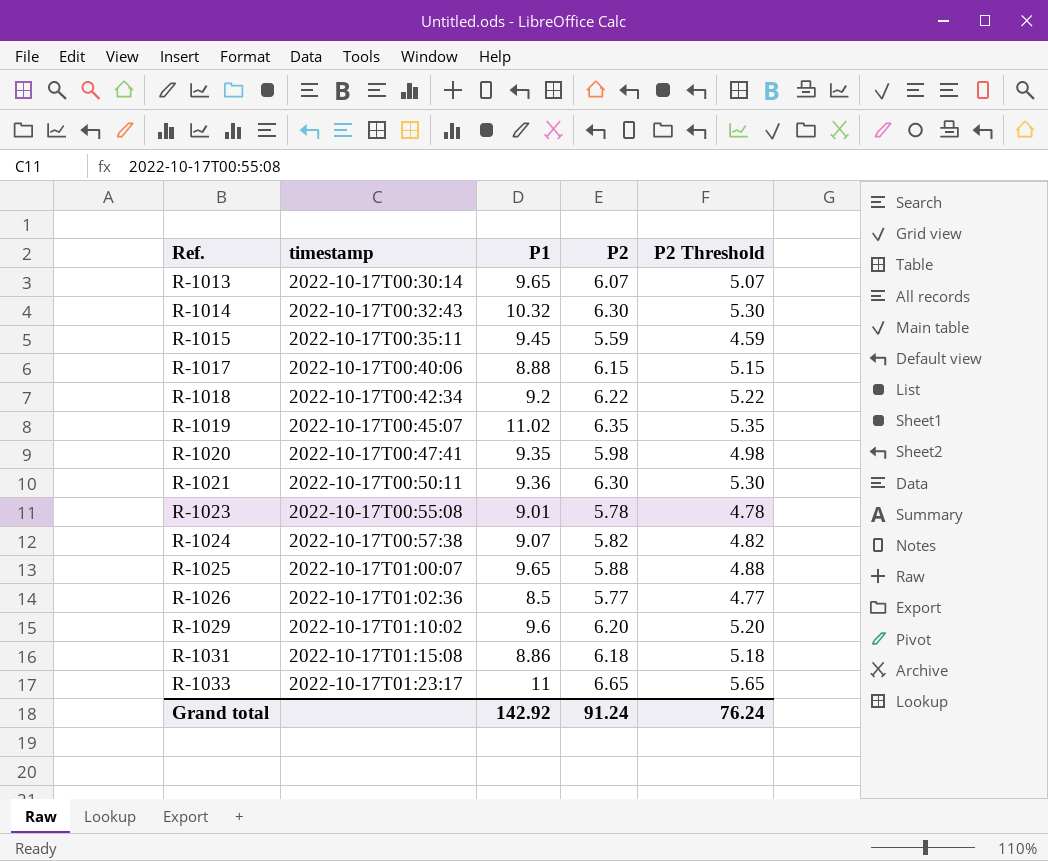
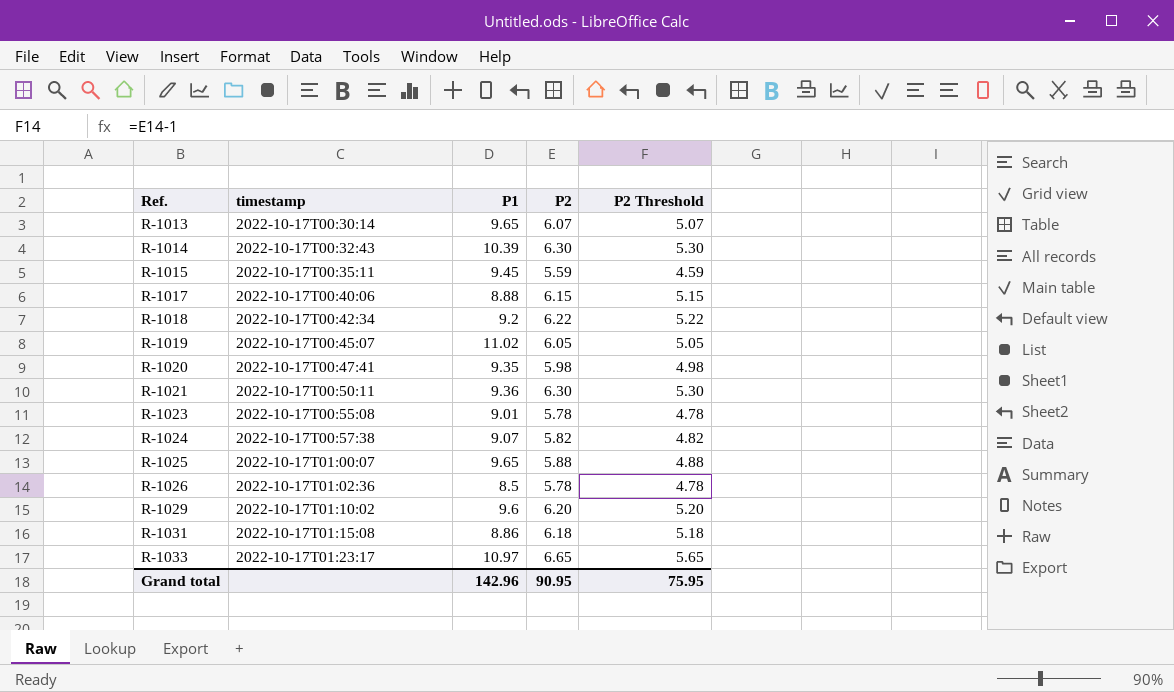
R-1014 | P1: 10.32 -> 10.39
R-1019 | P2: 6.35 -> 6.05
R-1019 | P2 Threshold: 5.35 -> 5.05
R-1026 | P2: 5.77 -> 5.78
R-1026 | P2 Threshold: 4.77 -> 4.78
R-1033 | P1: 11 -> 10.97
Grand total | P1: 142.92 -> 142.96
Grand total | P2: 91.24 -> 90.95
Grand total | P2 Threshold: 76.24 -> 75.95

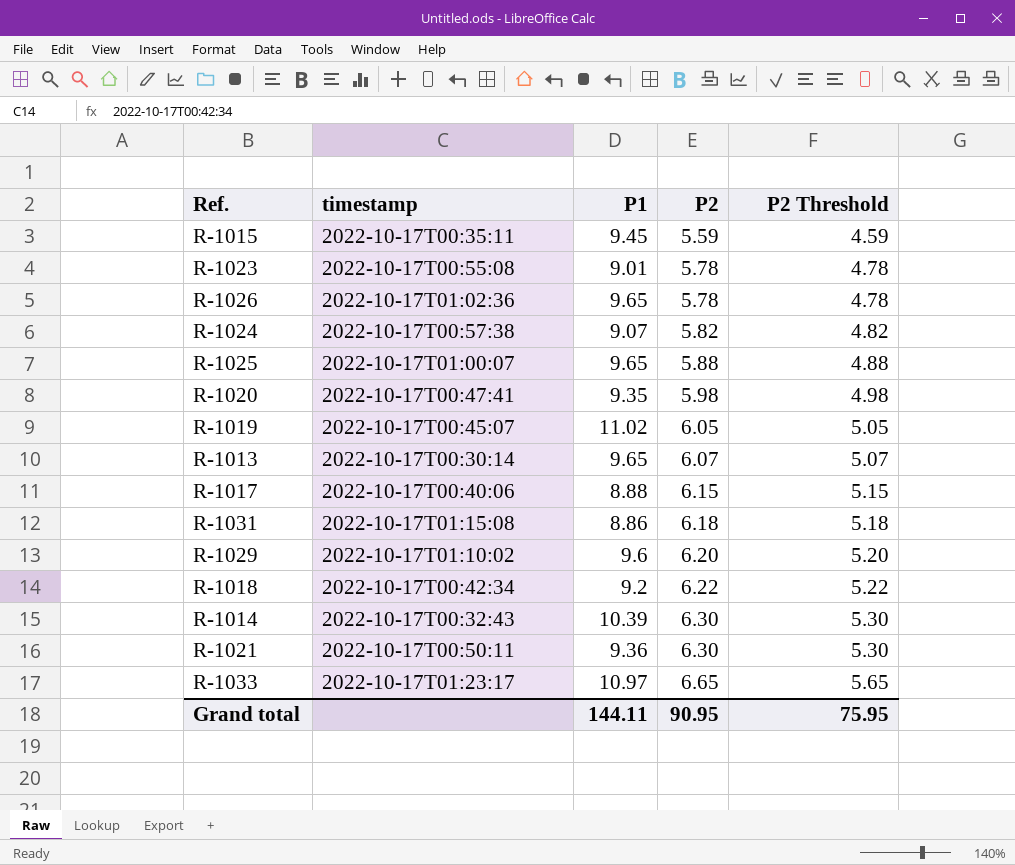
row order: Ref. ascending -> P2 ascending
R-1026 | P1: 8.5 -> 9.65
Grand total | P1: 142.96 -> 144.11

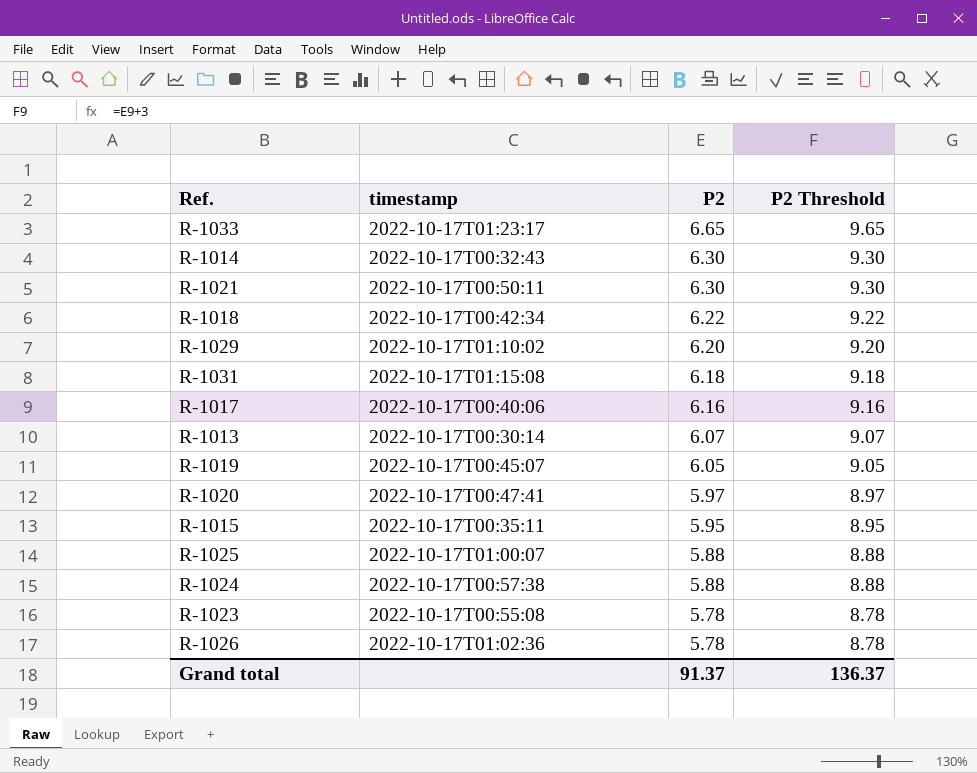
row order: P2 ascending -> P2 descending
column P1 | position: 3 -> none
column P2 Threshold | formula: [P2] - 1 -> [P2] + 3
R-1017 | P2: 6.15 -> 6.16
R-1020 | P2: 5.98 -> 5.97
R-1015 | P2: 5.59 -> 5.95
R-1024 | P2: 5.82 -> 5.88
Grand total | P2: 90.95 -> 91.37
Grand total | P2 Threshold: 75.95 -> 136.37

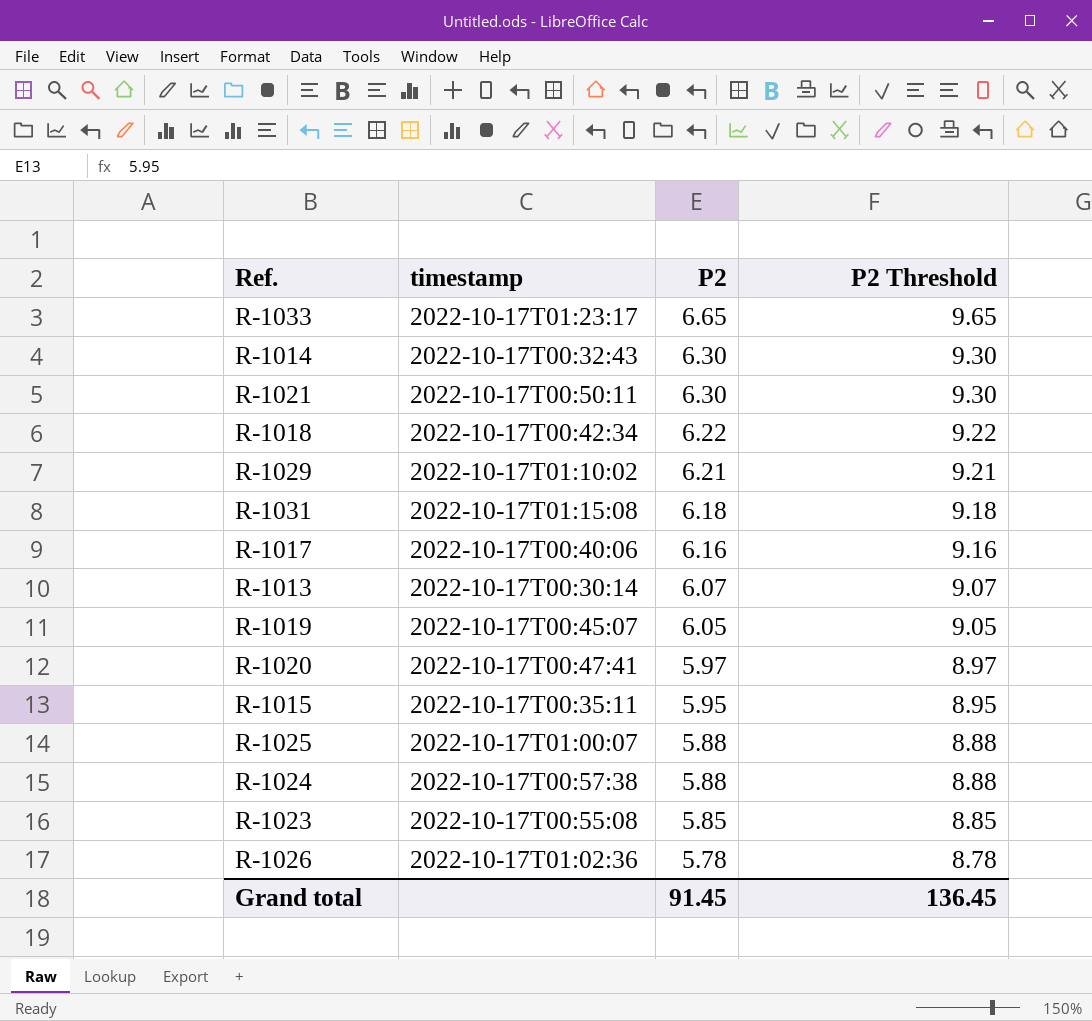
R-1029 | P2: 6.20 -> 6.21
R-1029 | P2 Threshold: 9.20 -> 9.21
R-1023 | P2: 5.78 -> 5.85
R-1023 | P2 Threshold: 8.78 -> 8.85
Grand total | P2: 91.37 -> 91.45
Grand total | P2 Threshold: 136.37 -> 136.45

